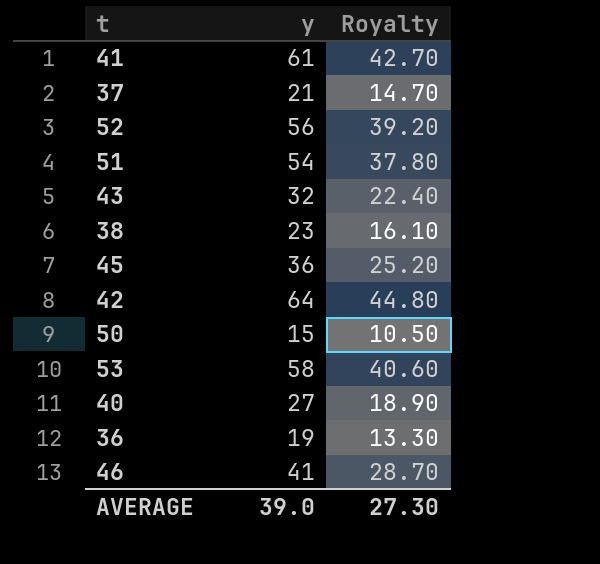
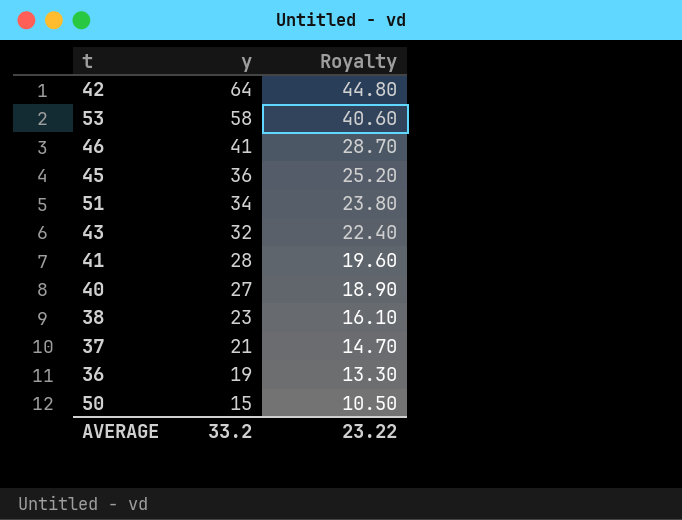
row order: none -> y descending
row 52: 56 | 39.20 -> none
51 | y: 54 -> 34
51 | Royalty: 37.80 -> 23.80
41 | y: 61 -> 28
41 | Royalty: 42.70 -> 19.60
AVERAGE | y: 39.0 -> 33.2
AVERAGE | Royalty: 27.30 -> 23.22

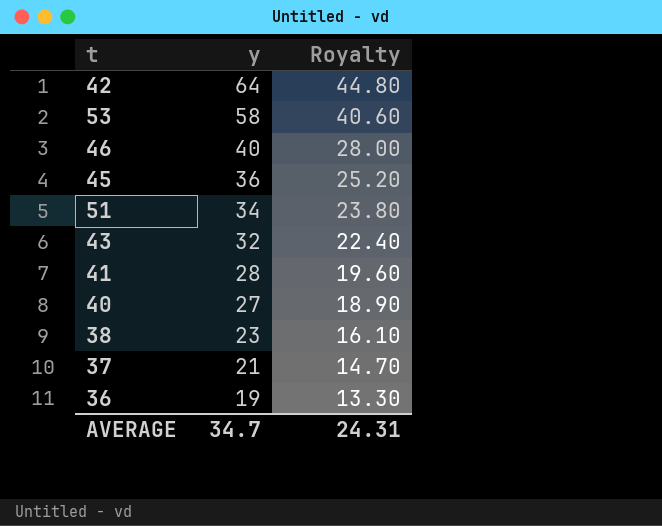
row 50: 15 | 10.50 -> none
46 | y: 41 -> 40
46 | Royalty: 28.70 -> 28.00
AVERAGE | y: 33.2 -> 34.7
AVERAGE | Royalty: 23.22 -> 24.31

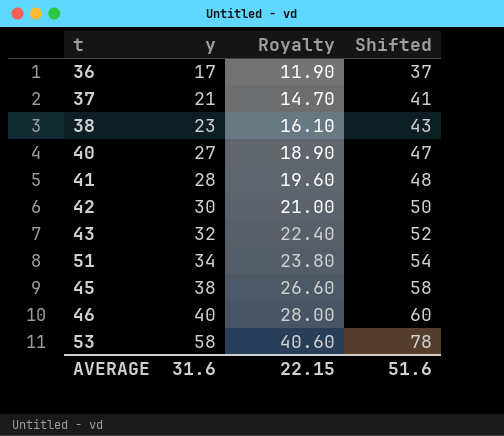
row order: y descending -> y ascending
column Shifted | formula: none -> [y] + 20
36 | y: 19 -> 17
36 | Royalty: 13.30 -> 11.90
42 | y: 64 -> 30
42 | Royalty: 44.80 -> 21.00
45 | y: 36 -> 38
45 | Royalty: 25.20 -> 26.60
AVERAGE | y: 34.7 -> 31.6
AVERAGE | Royalty: 24.31 -> 22.15

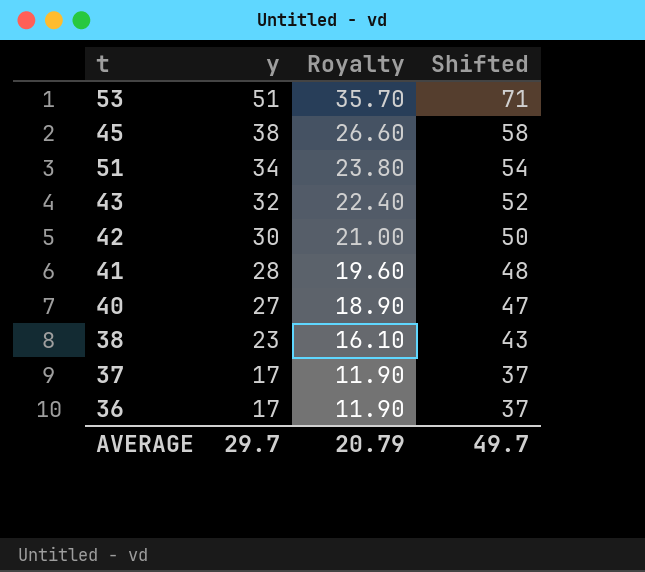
row order: y ascending -> y descending
row 46: 40 | 28.00 | 60 -> none
53 | y: 58 -> 51
53 | Royalty: 40.60 -> 35.70
53 | Shifted: 78 -> 71
37 | y: 21 -> 17
37 | Royalty: 14.70 -> 11.90
37 | Shifted: 41 -> 37
AVERAGE | y: 31.6 -> 29.7
AVERAGE | Royalty: 22.15 -> 20.79
AVERAGE | Shifted: 51.6 -> 49.7

